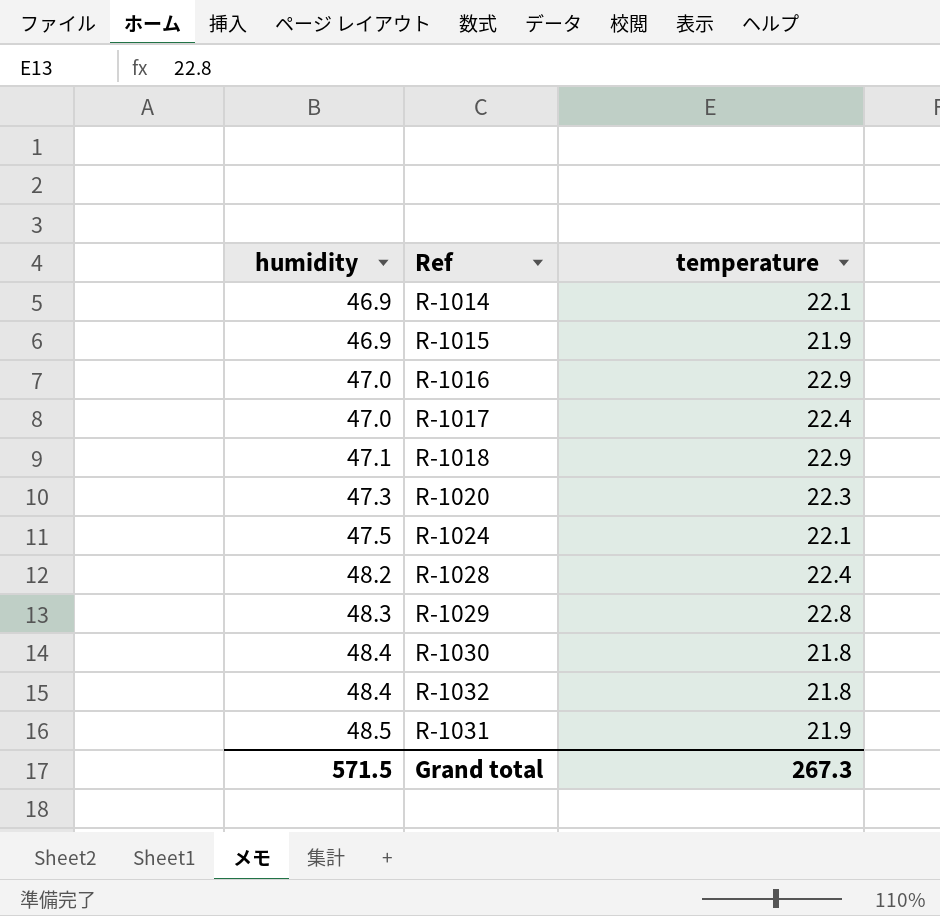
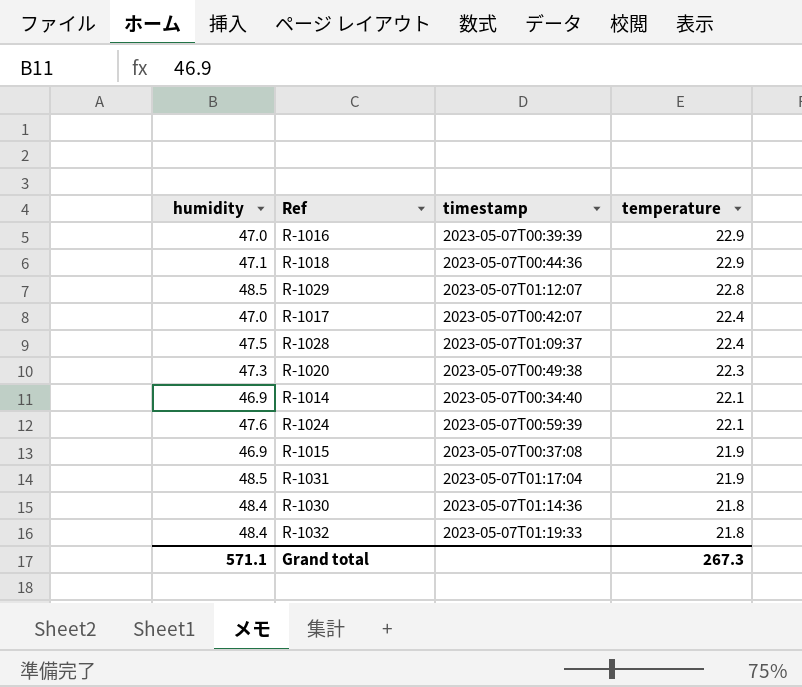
row order: humidity ascending -> temperature descending
column timestamp | position: none -> 3
R-1029 | humidity: 48.3 -> 48.5
R-1028 | humidity: 48.2 -> 47.5
R-1024 | humidity: 47.5 -> 47.6
Grand total | humidity: 571.5 -> 571.1

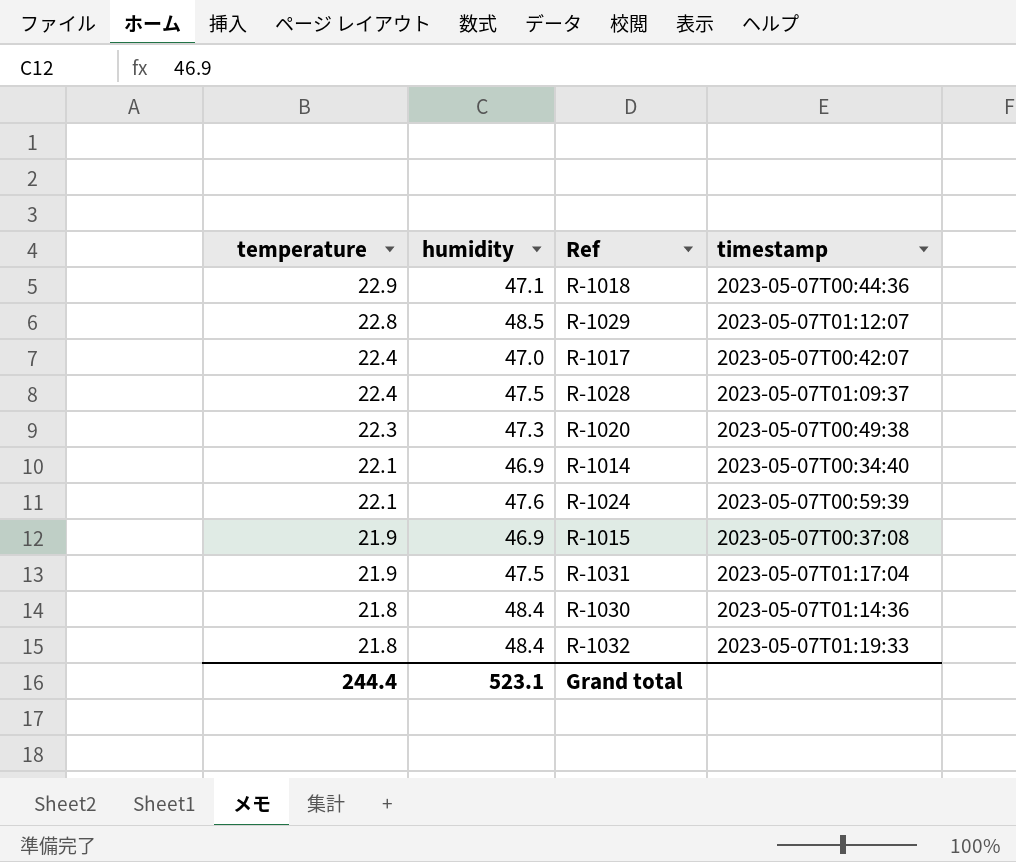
column temperature | position: 4 -> 1
row R-1016: 47.0 | 2023-05-07T00:39:39 | 22.9 -> none
R-1031 | humidity: 48.5 -> 47.5
Grand total | temperature: 267.3 -> 244.4
Grand total | humidity: 571.1 -> 523.1

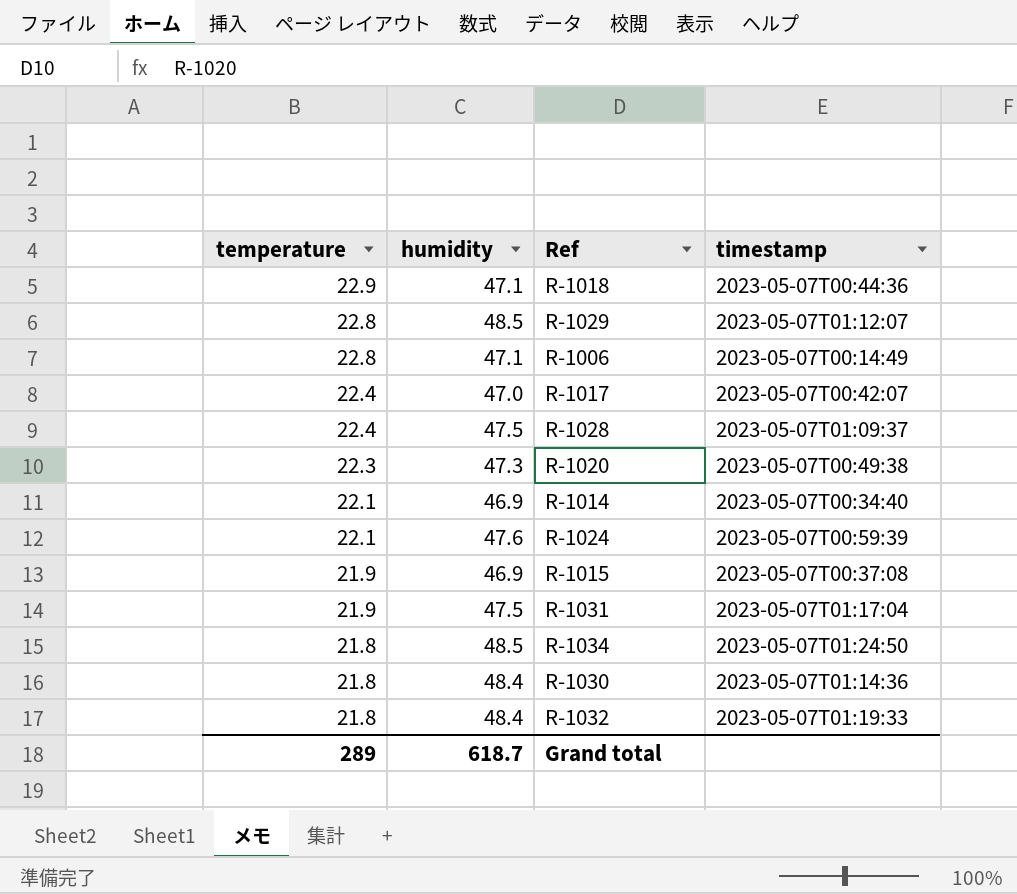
row R-1006: none -> 22.8 | 47.1 | 2023-05-07T00:14:49
row R-1034: none -> 21.8 | 48.5 | 2023-05-07T01:24:50
Grand total | temperature: 244.4 -> 289
Grand total | humidity: 523.1 -> 618.7

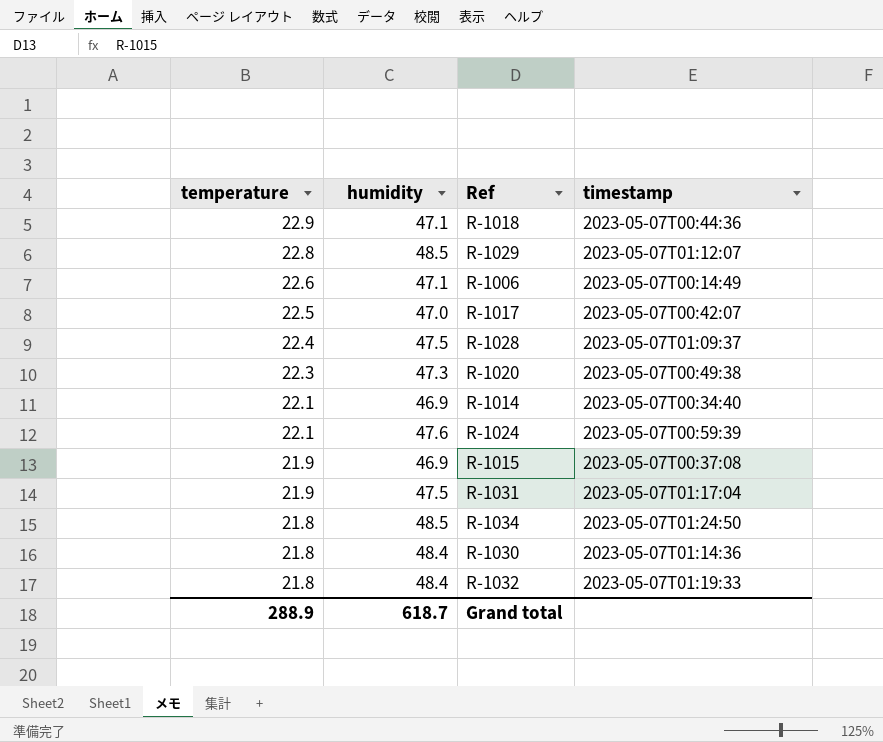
R-1006 | temperature: 22.8 -> 22.6
R-1017 | temperature: 22.4 -> 22.5
Grand total | temperature: 289 -> 288.9

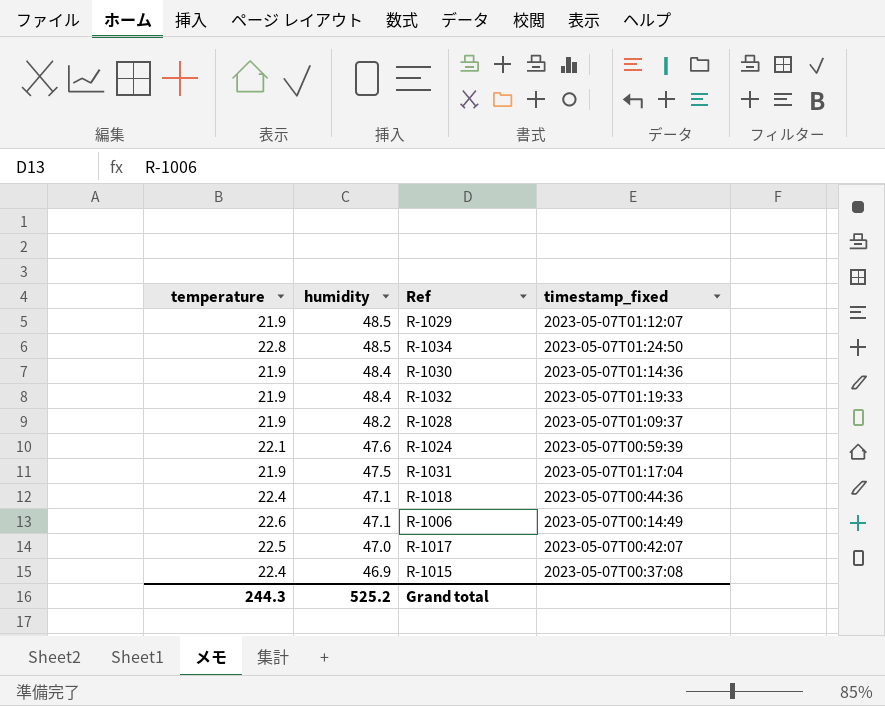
row order: temperature descending -> humidity descending
column name: timestamp -> timestamp_fixed
row R-1020: 22.3 | 47.3 | 2023-05-07T00:49:38 -> none
row R-1014: 22.1 | 46.9 | 2023-05-07T00:34:40 -> none
R-1029 | temperature: 22.8 -> 21.9
R-1034 | temperature: 21.8 -> 22.8
R-1030 | temperature: 21.8 -> 21.9
R-1032 | temperature: 21.8 -> 21.9
R-1028 | temperature: 22.4 -> 21.9
R-1028 | humidity: 47.5 -> 48.2
R-1018 | temperature: 22.9 -> 22.4
R-1015 | temperature: 21.9 -> 22.4
Grand total | temperature: 288.9 -> 244.3
Grand total | humidity: 618.7 -> 525.2

